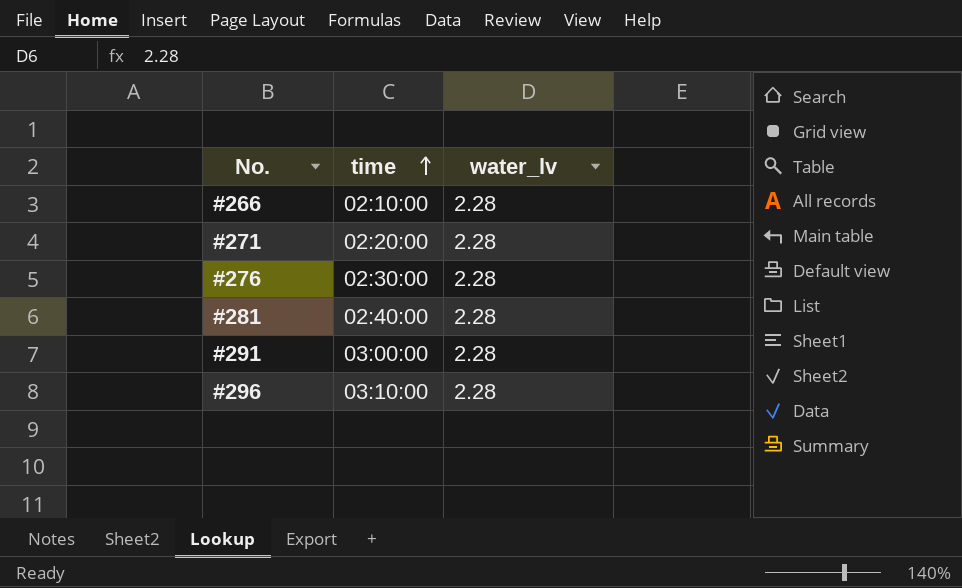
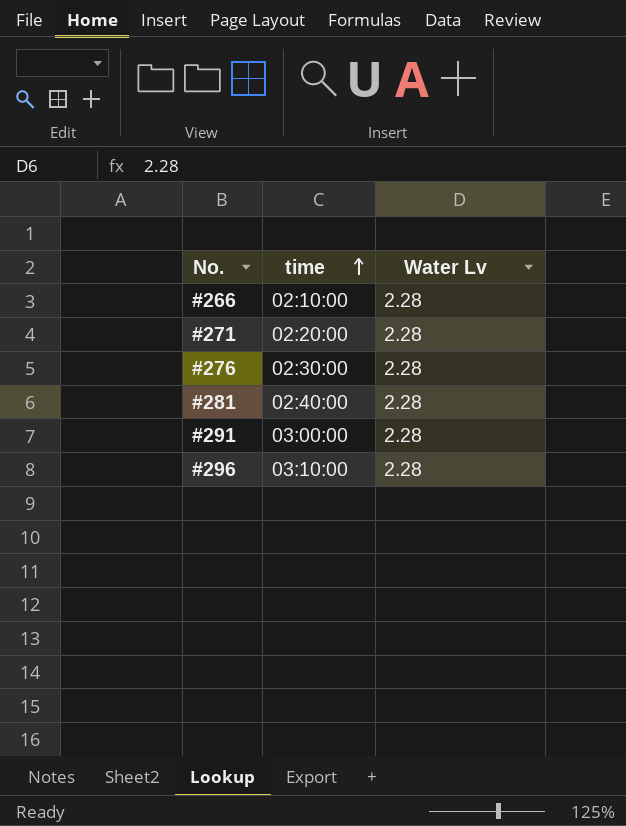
column name: water_lv -> Water Lv

